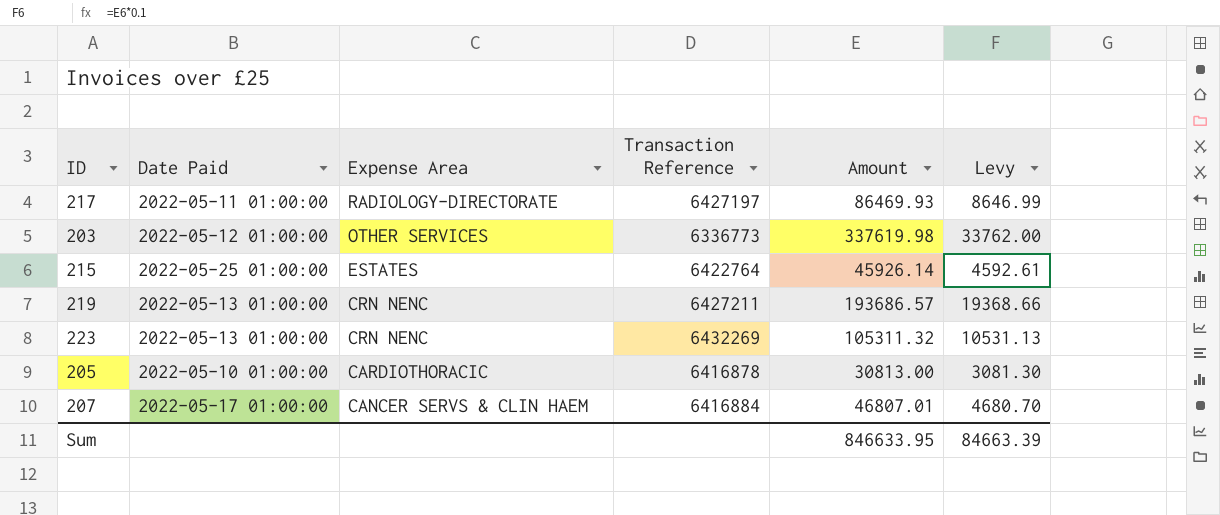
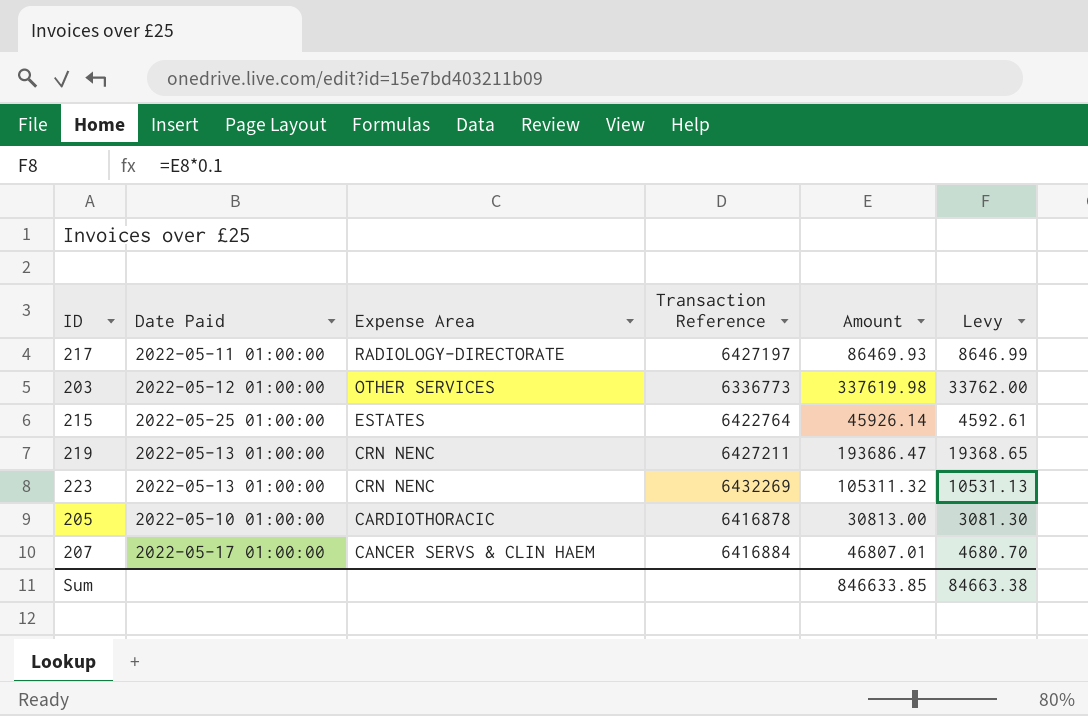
219 | Amount: 193686.57 -> 193686.47
219 | Levy: 19368.66 -> 19368.65
Sum | Amount: 846633.95 -> 846633.85
Sum | Levy: 84663.39 -> 84663.38

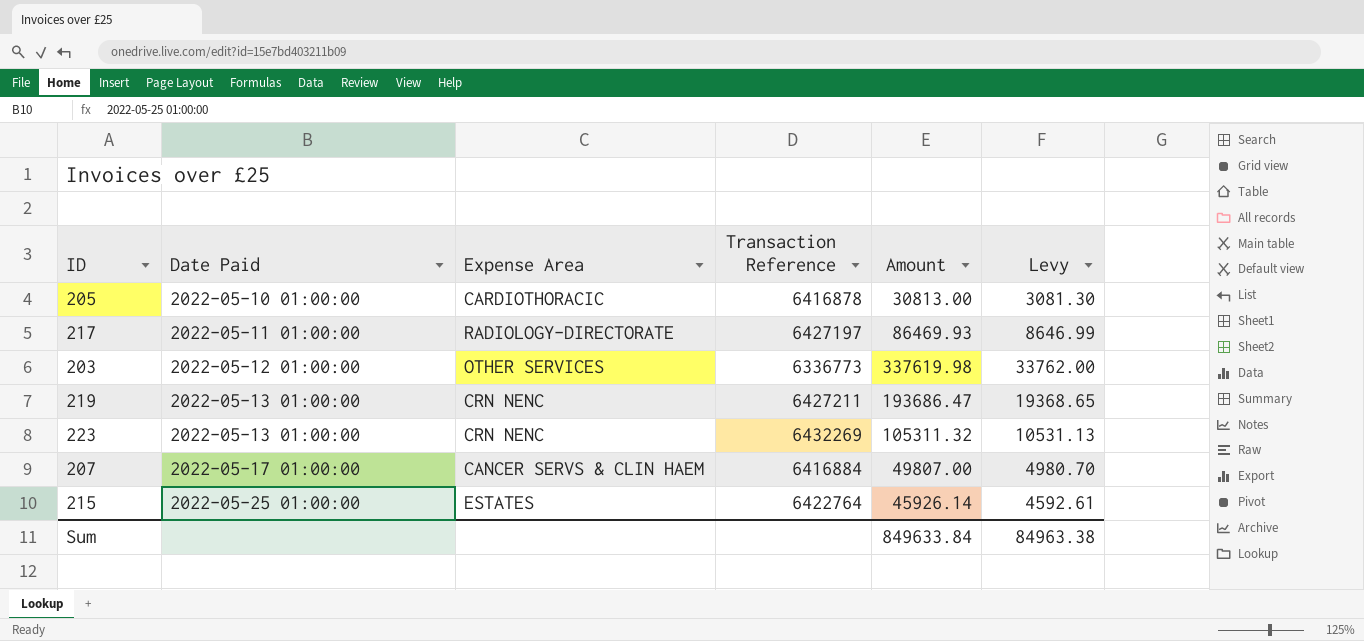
row order: Expense Area descending -> Date Paid ascending
207 | Amount: 46807.01 -> 49807.00
207 | Levy: 4680.70 -> 4980.70
Sum | Amount: 846633.85 -> 849633.84
Sum | Levy: 84663.38 -> 84963.38

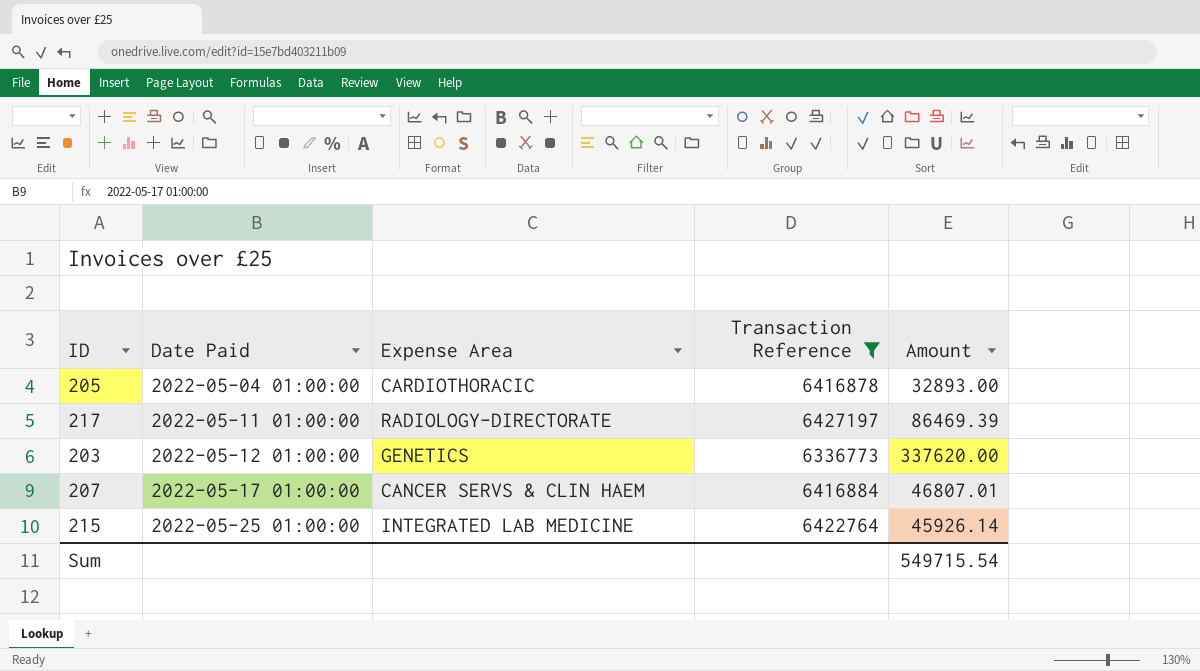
filter: none -> Transaction Reference <= 6427197
column Levy | formula: [Amount] * 0.1 -> none
205 | Date Paid: 2022-05-10 01:00:00 -> 2022-05-04 01:00:00
205 | Amount: 30813.00 -> 32893.00
217 | Amount: 86469.93 -> 86469.39
203 | Expense Area: OTHER SERVICES -> GENETICS
203 | Amount: 337619.98 -> 337620.00
207 | Amount: 49807.00 -> 46807.01
215 | Expense Area: ESTATES -> INTEGRATED LAB MEDICINE
Sum | Amount: 849633.84 -> 549715.54

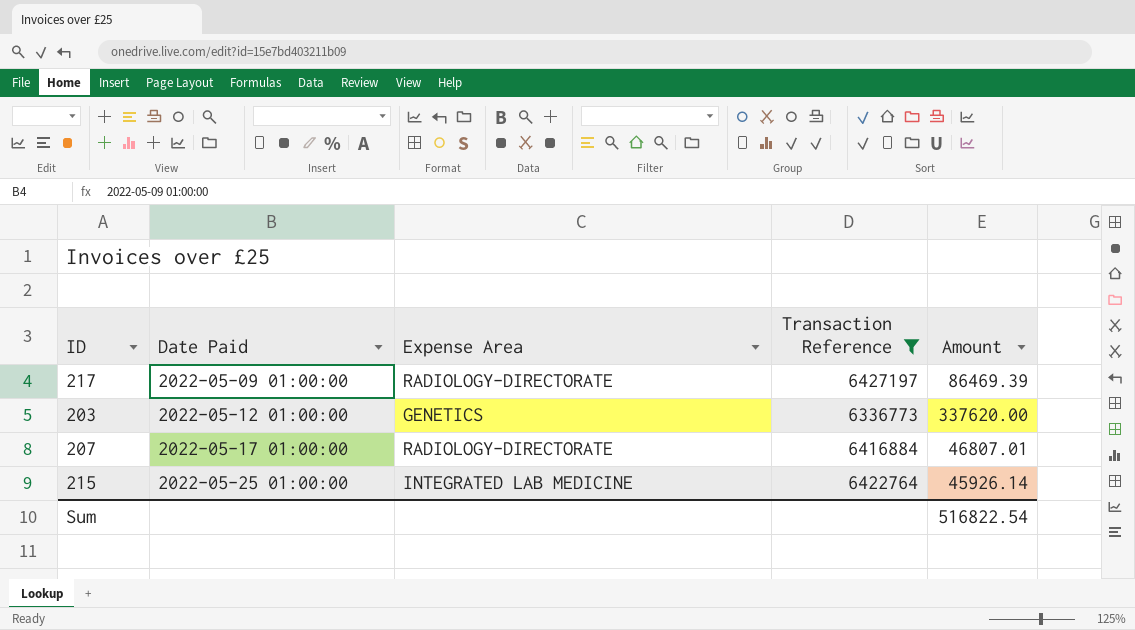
row 205: 2022-05-04 01:00:00 | CARDIOTHORACIC | 6416878 | 32893.00 -> none
217 | Date Paid: 2022-05-11 01:00:00 -> 2022-05-09 01:00:00
207 | Expense Area: CANCER SERVS & CLIN HAEM -> RADIOLOGY-DIRECTORATE
Sum | Amount: 549715.54 -> 516822.54

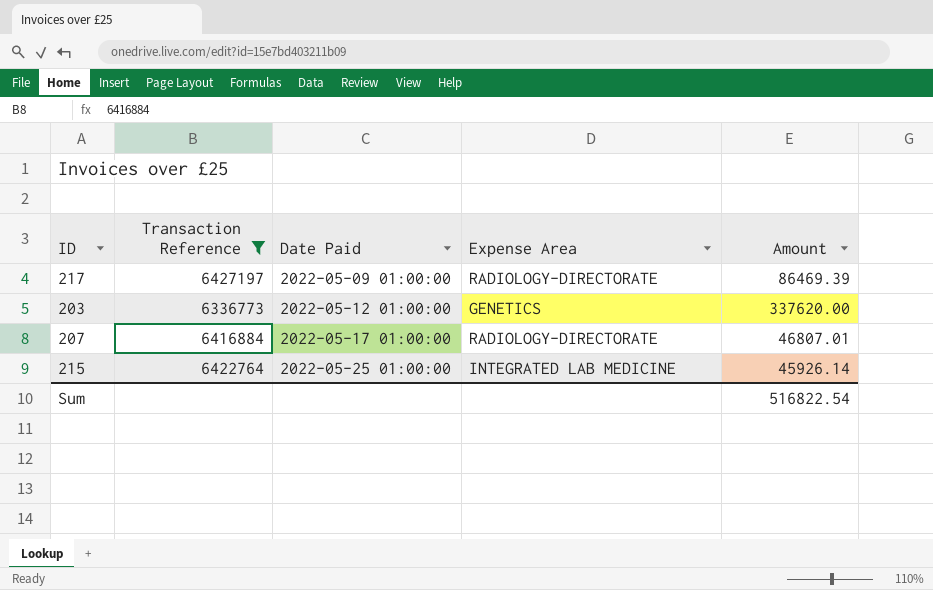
column Transaction Reference | position: 4 -> 2

